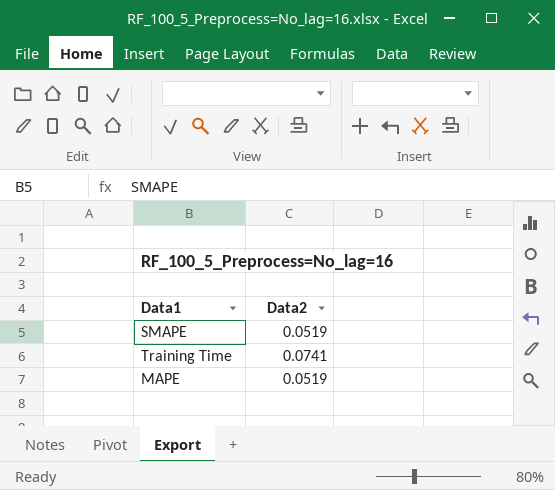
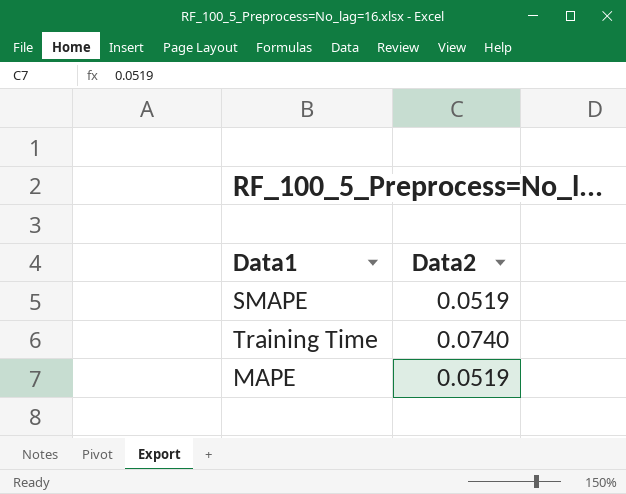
Training Time | Data2: 0.0741 -> 0.0740

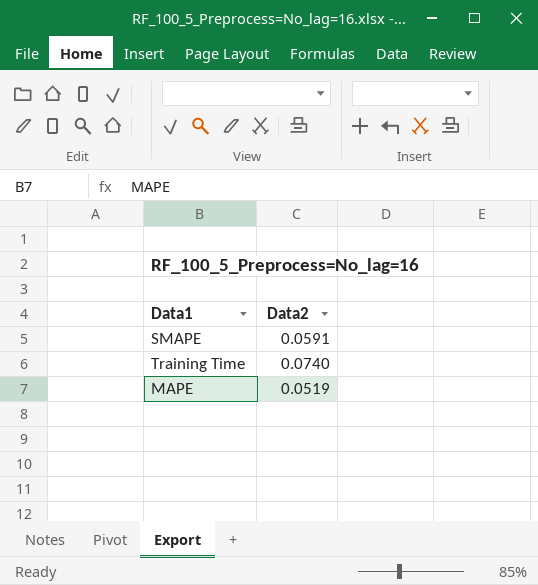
SMAPE | Data2: 0.0519 -> 0.0591

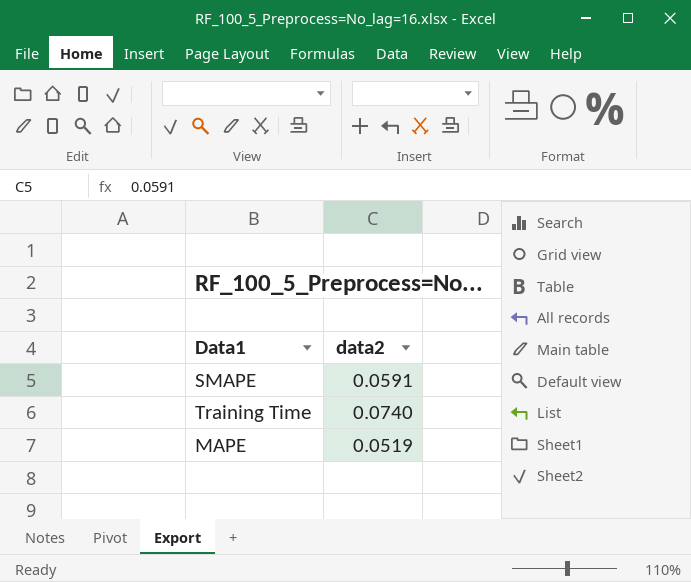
column name: Data2 -> data2

